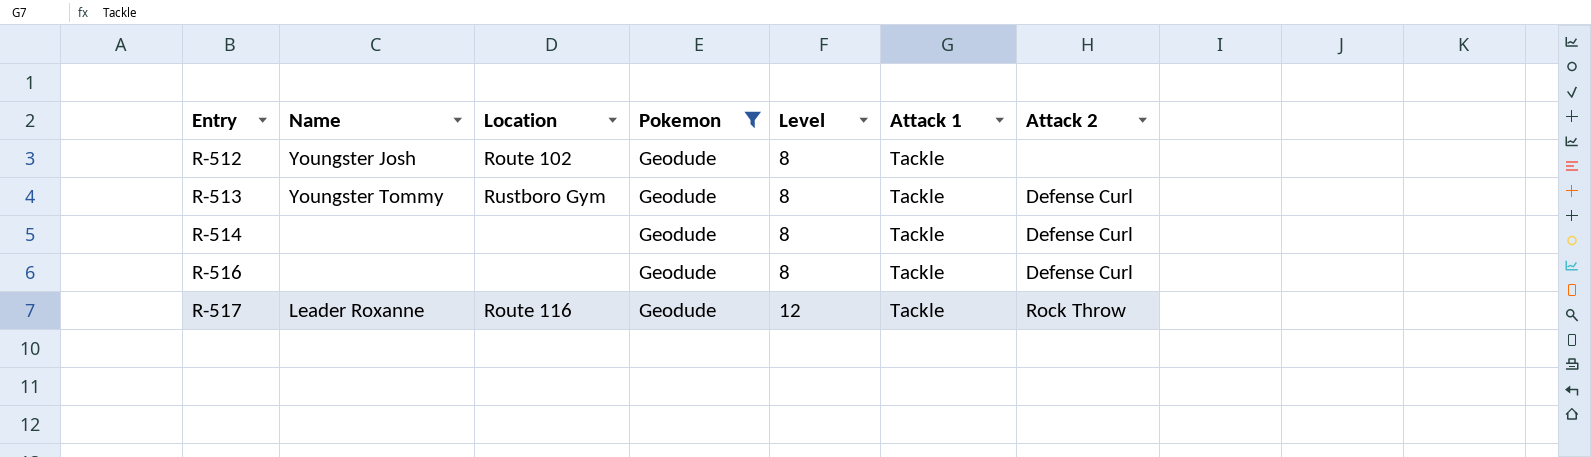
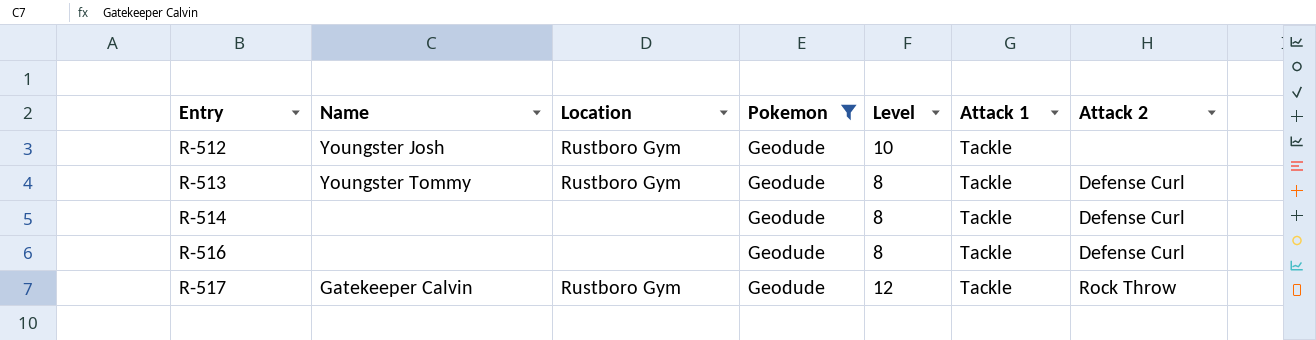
R-512 | Location: Route 102 -> Rustboro Gym
R-512 | Level: 8 -> 10
R-517 | Name: Leader Roxanne -> Gatekeeper Calvin
R-517 | Location: Route 116 -> Rustboro Gym

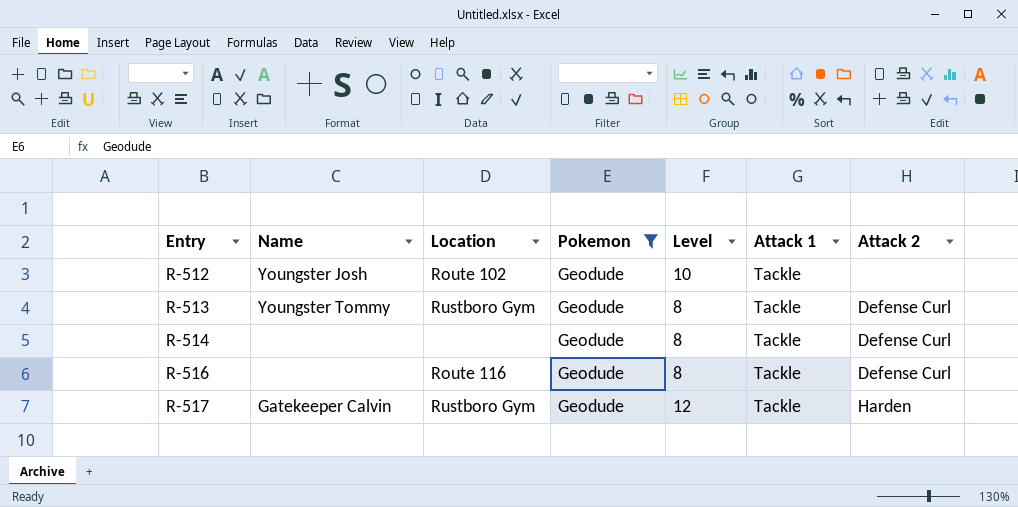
R-512 | Location: Rustboro Gym -> Route 102
R-516 | Location: none -> Route 116
R-517 | Attack 2: Rock Throw -> Harden

